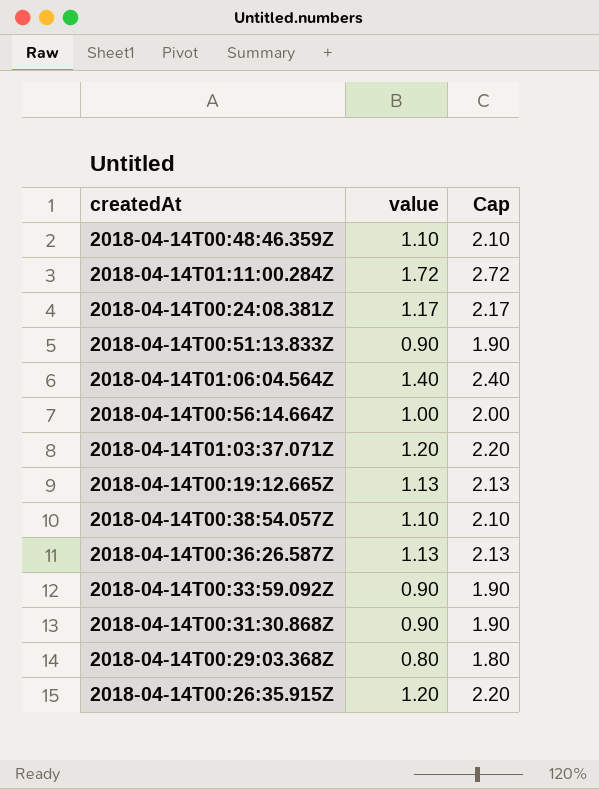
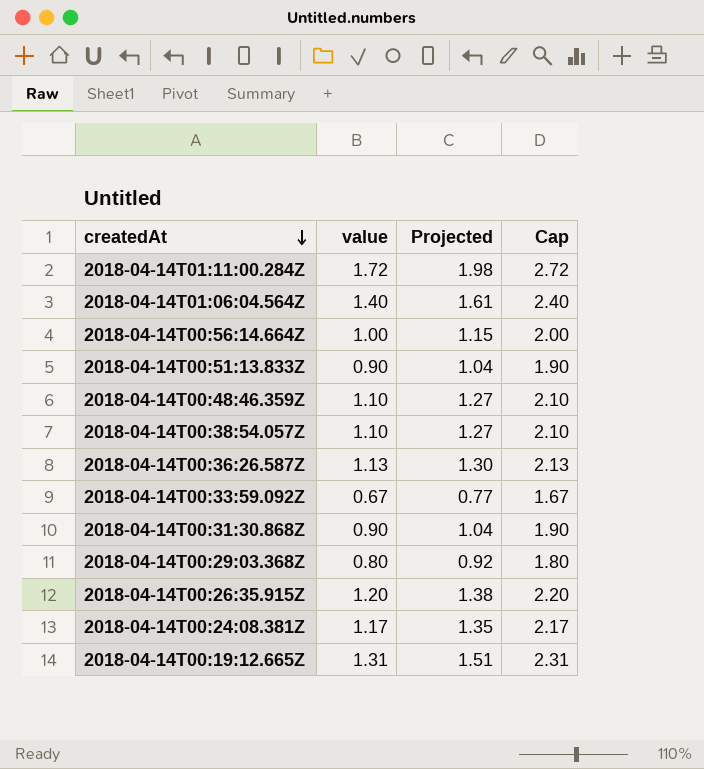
row order: none -> createdAt descending
column Projected | formula: none -> [value] * 1.15
row 2018-04-14T01:03:37.071Z: 1.20 | 2.20 -> none
2018-04-14T00:33:59.092Z | value: 0.90 -> 0.67
2018-04-14T00:33:59.092Z | Cap: 1.90 -> 1.67
2018-04-14T00:19:12.665Z | value: 1.13 -> 1.31
2018-04-14T00:19:12.665Z | Cap: 2.13 -> 2.31

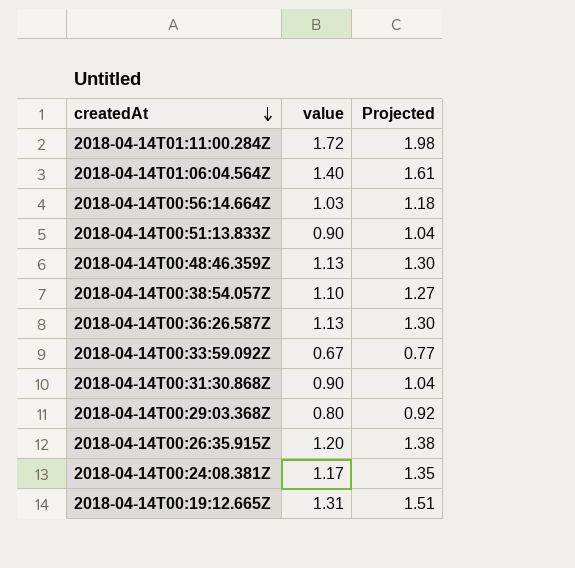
column Cap | formula: [value] + 1 -> none
2018-04-14T00:56:14.664Z | value: 1.00 -> 1.03
2018-04-14T00:56:14.664Z | Projected: 1.15 -> 1.18
2018-04-14T00:48:46.359Z | value: 1.10 -> 1.13
2018-04-14T00:48:46.359Z | Projected: 1.27 -> 1.30

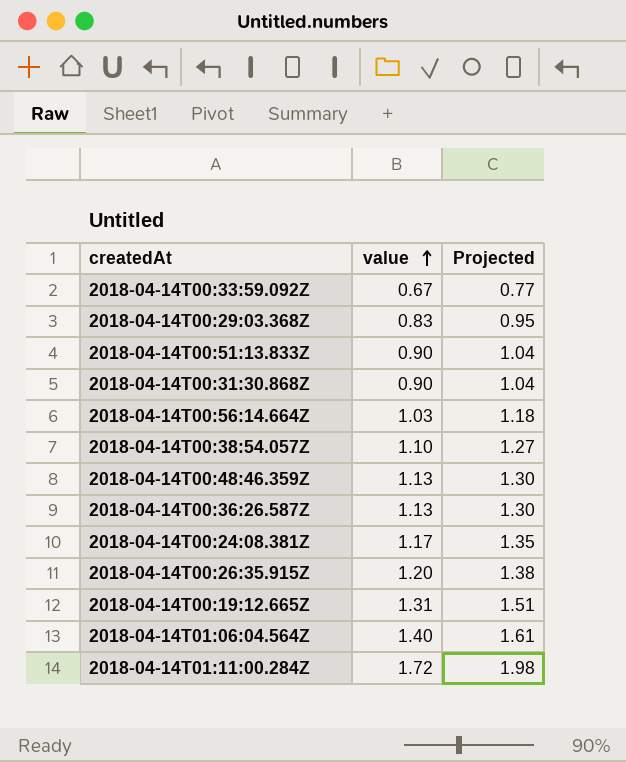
row order: createdAt descending -> value ascending
2018-04-14T00:29:03.368Z | value: 0.80 -> 0.83
2018-04-14T00:29:03.368Z | Projected: 0.92 -> 0.95

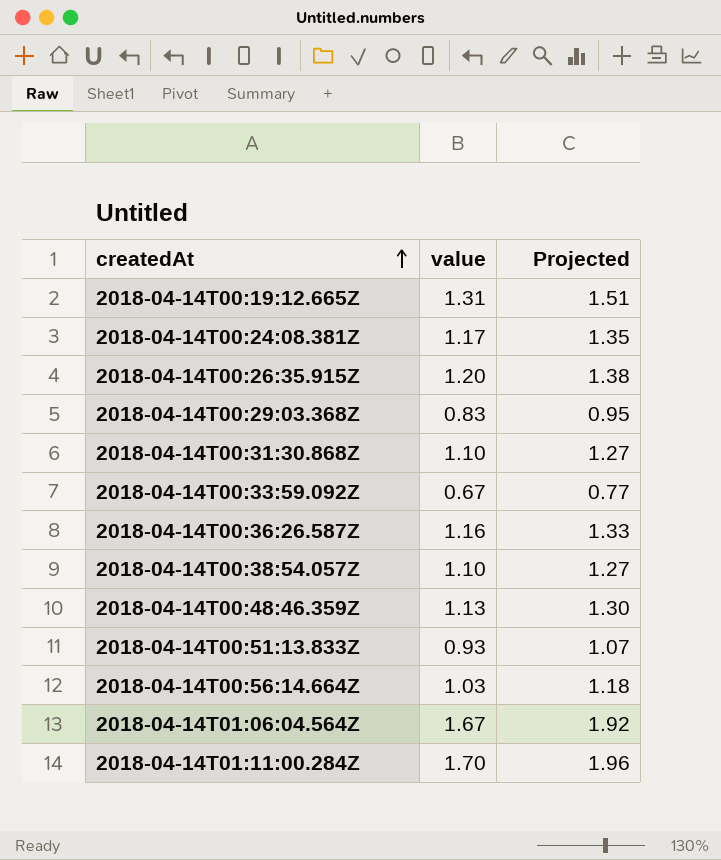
row order: value ascending -> createdAt ascending
2018-04-14T00:31:30.868Z | value: 0.90 -> 1.10
2018-04-14T00:31:30.868Z | Projected: 1.04 -> 1.27
2018-04-14T00:36:26.587Z | value: 1.13 -> 1.16
2018-04-14T00:36:26.587Z | Projected: 1.30 -> 1.33
2018-04-14T00:51:13.833Z | value: 0.90 -> 0.93
2018-04-14T00:51:13.833Z | Projected: 1.04 -> 1.07
2018-04-14T01:06:04.564Z | value: 1.40 -> 1.67
2018-04-14T01:06:04.564Z | Projected: 1.61 -> 1.92
2018-04-14T01:11:00.284Z | value: 1.72 -> 1.70
2018-04-14T01:11:00.284Z | Projected: 1.98 -> 1.96

